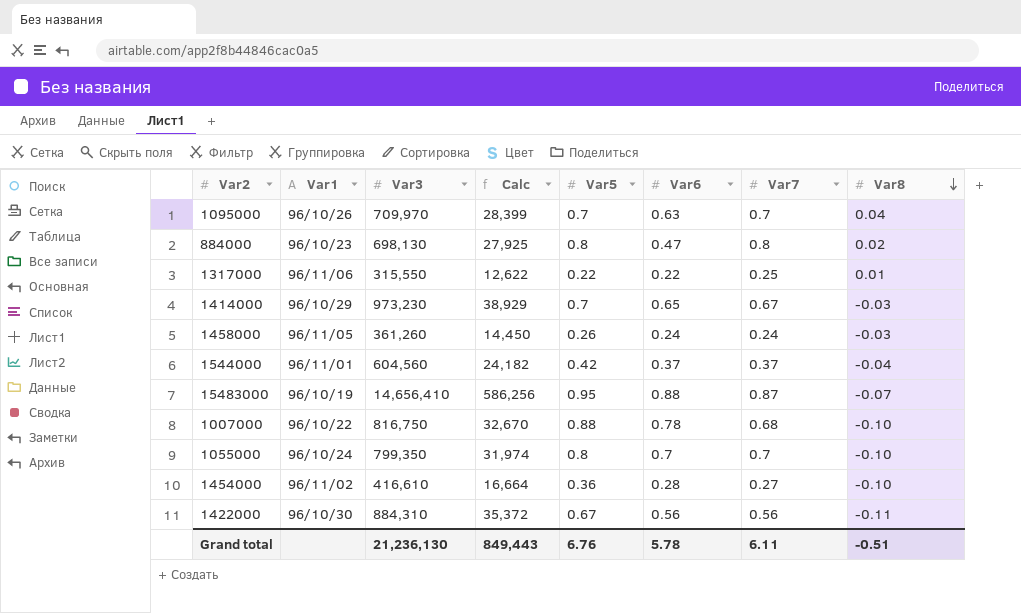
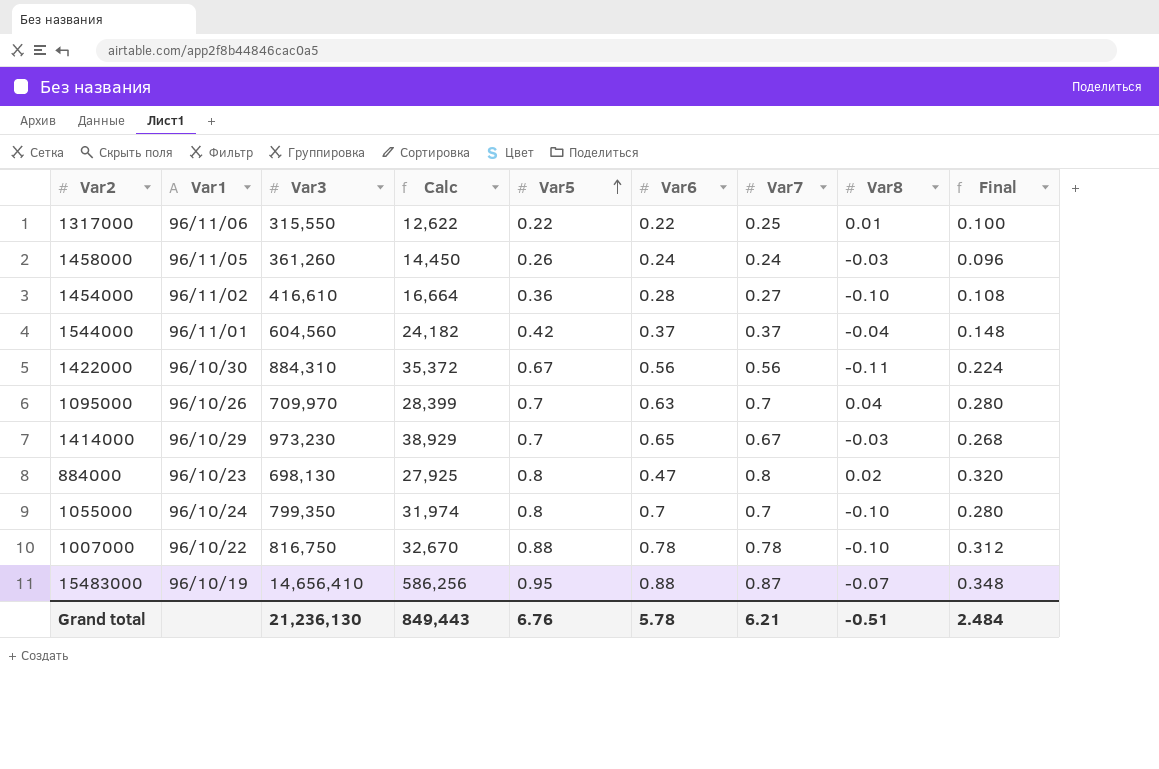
row order: Var8 descending -> Var5 ascending
column Final | formula: none -> [Var7] * 0.4
1007000 | Var7: 0.68 -> 0.78
Grand total | Var7: 6.11 -> 6.21

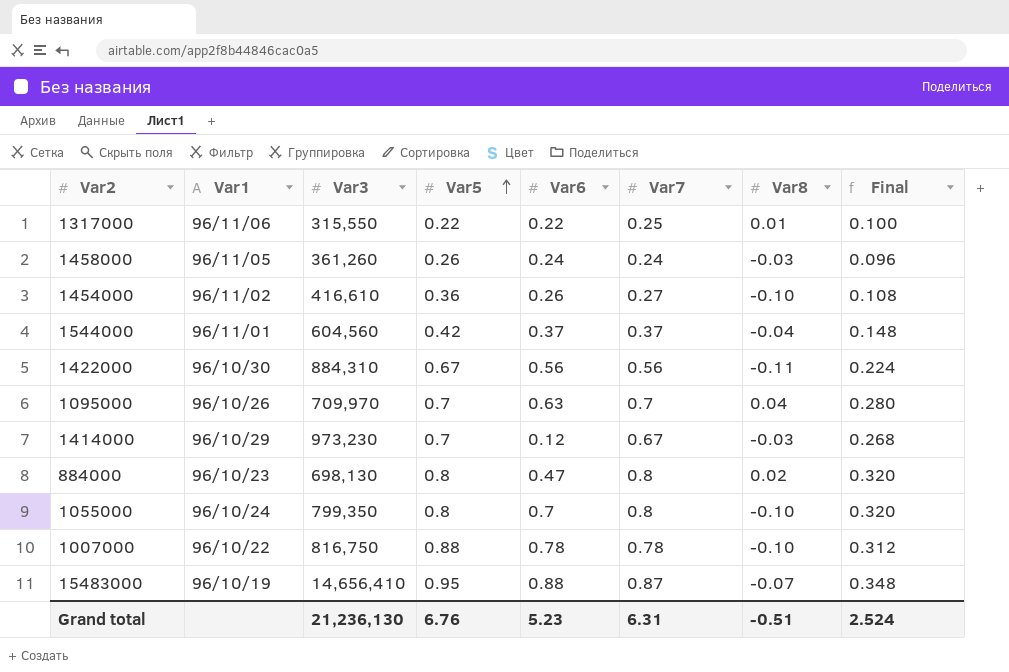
column Calc | formula: [Var3] * 0.04 -> none
1454000 | Var6: 0.28 -> 0.26
1414000 | Var6: 0.65 -> 0.12
1055000 | Var7: 0.7 -> 0.8
1055000 | Final: 0.280 -> 0.320
Grand total | Var6: 5.78 -> 5.23
Grand total | Var7: 6.21 -> 6.31
Grand total | Final: 2.484 -> 2.524

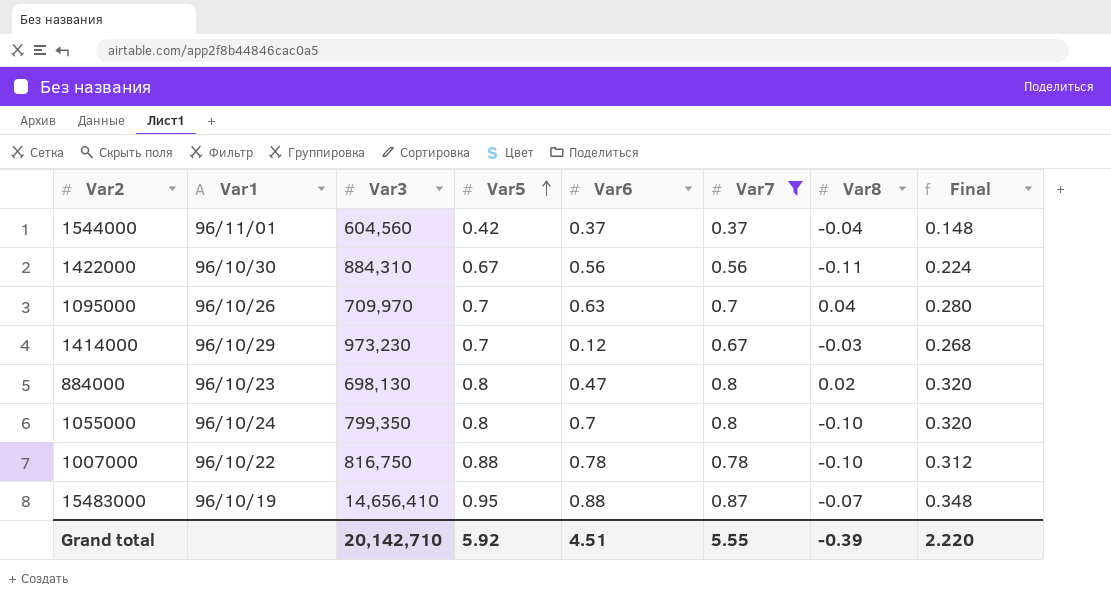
filter: none -> Var7 >= 0.37
Grand total | Var3: 21,236,130 -> 20,142,710
Grand total | Var5: 6.76 -> 5.92
Grand total | Var6: 5.23 -> 4.51
Grand total | Var7: 6.31 -> 5.55
Grand total | Var8: -0.51 -> -0.39
Grand total | Final: 2.524 -> 2.220

